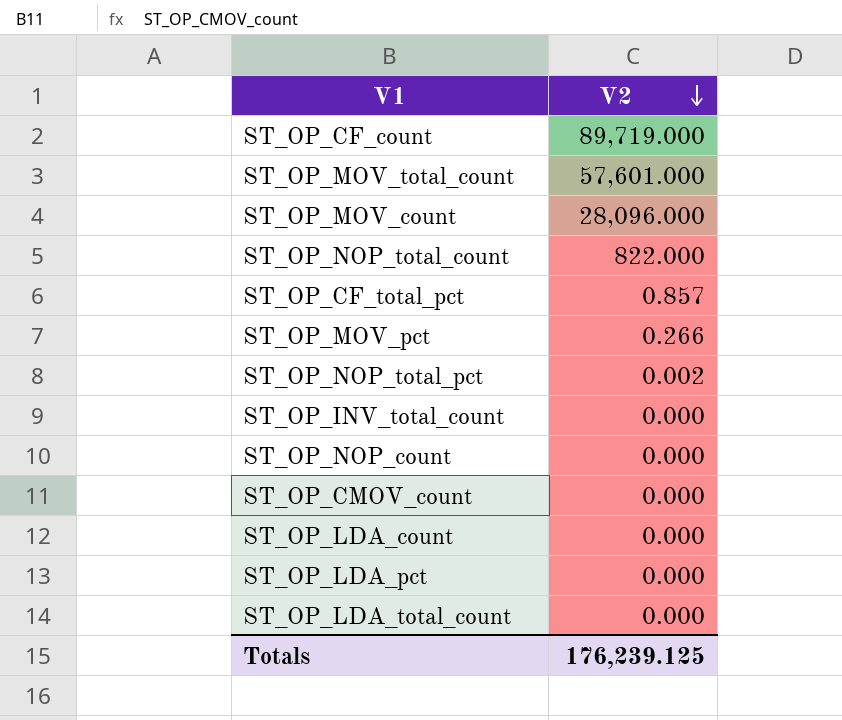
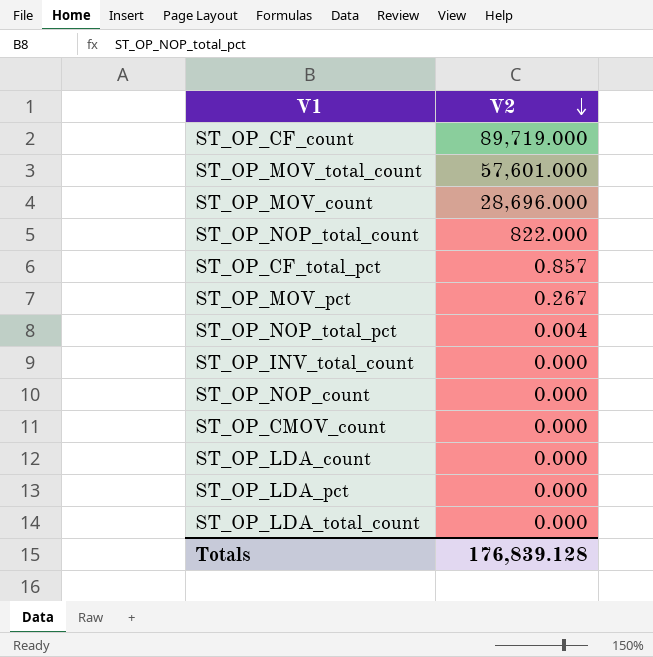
ST_OP_MOV_count | V2: 28,096.000 -> 28,696.000
ST_OP_MOV_pct | V2: 0.266 -> 0.267
ST_OP_NOP_total_pct | V2: 0.002 -> 0.004
Totals | V2: 176,239.125 -> 176,839.128

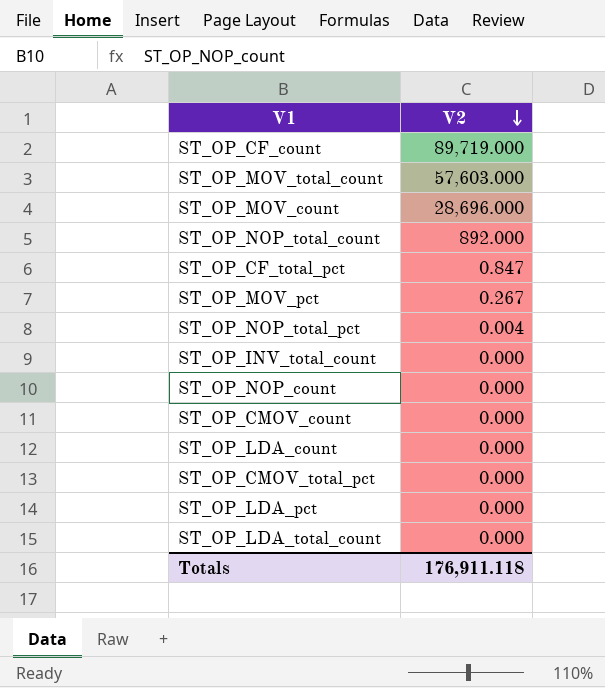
ST_OP_MOV_total_count | V2: 57,601.000 -> 57,603.000
ST_OP_NOP_total_count | V2: 822.000 -> 892.000
ST_OP_CF_total_pct | V2: 0.857 -> 0.847
row ST_OP_CMOV_total_pct: none -> 0.000
Totals | V2: 176,839.128 -> 176,911.118

